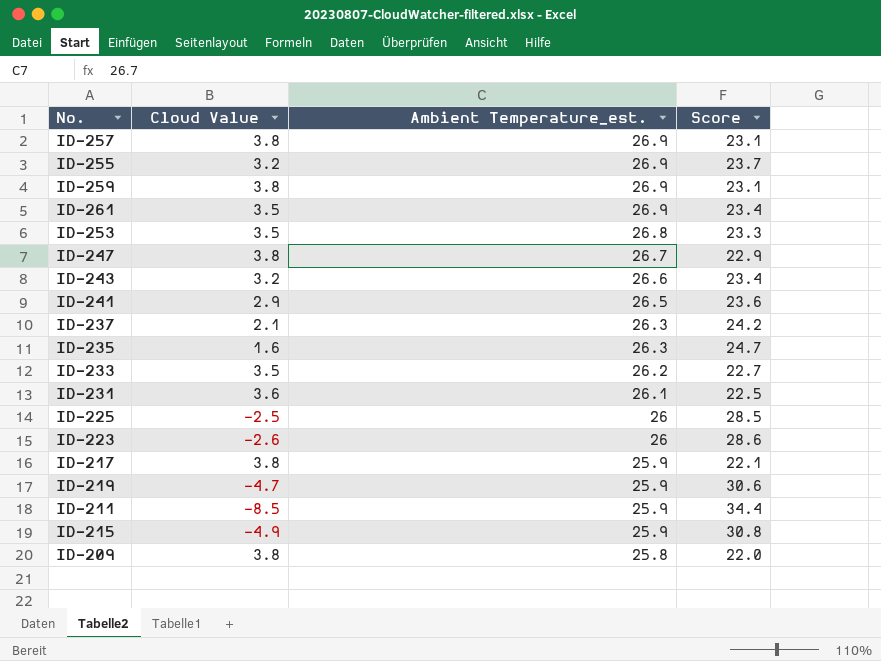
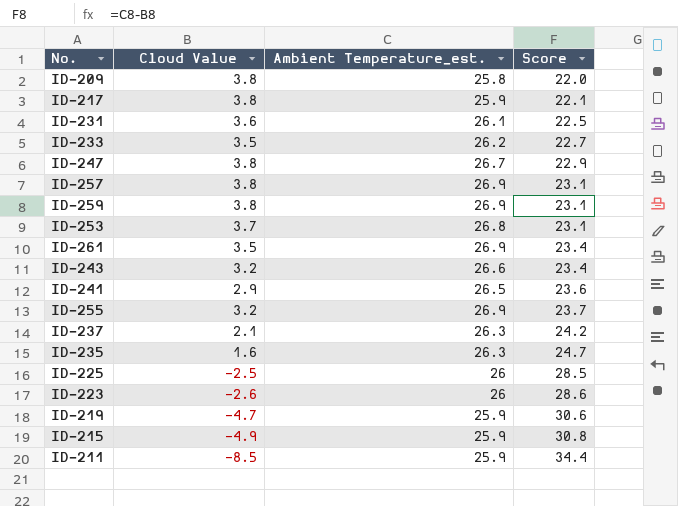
row order: Ambient Temperature_est. descending -> Score ascending
ID-253 | Cloud Value: 3.5 -> 3.7
ID-253 | Score: 23.3 -> 23.1

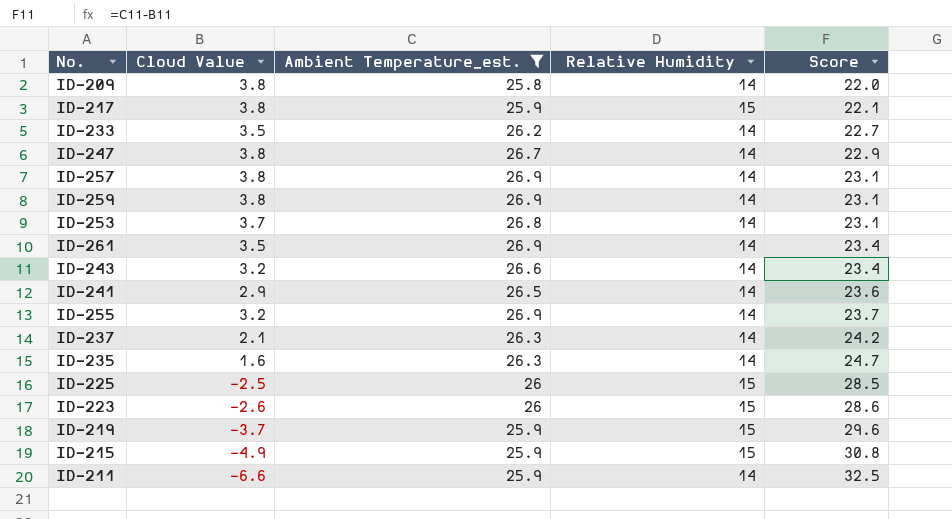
filter: none -> Ambient Temperature_est. != 26.1
column Relative Humidity | position: none -> 4
ID-219 | Cloud Value: -4.7 -> -3.7
ID-219 | Score: 30.6 -> 29.6
ID-211 | Cloud Value: -8.5 -> -6.6
ID-211 | Score: 34.4 -> 32.5

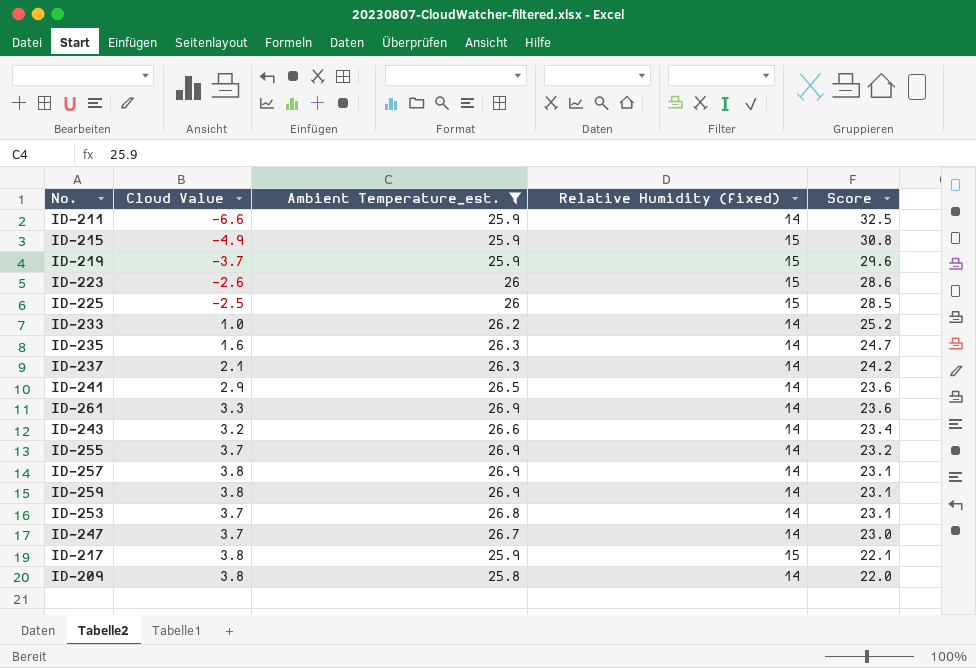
row order: Score ascending -> Score descending
column name: Relative Humidity -> Relative Humidity (fixed)
ID-233 | Cloud Value: 3.5 -> 1.0
ID-233 | Score: 22.7 -> 25.2
ID-261 | Cloud Value: 3.5 -> 3.3
ID-261 | Score: 23.4 -> 23.6
ID-255 | Cloud Value: 3.2 -> 3.7
ID-255 | Score: 23.7 -> 23.2
ID-247 | Cloud Value: 3.8 -> 3.7
ID-247 | Score: 22.9 -> 23.0

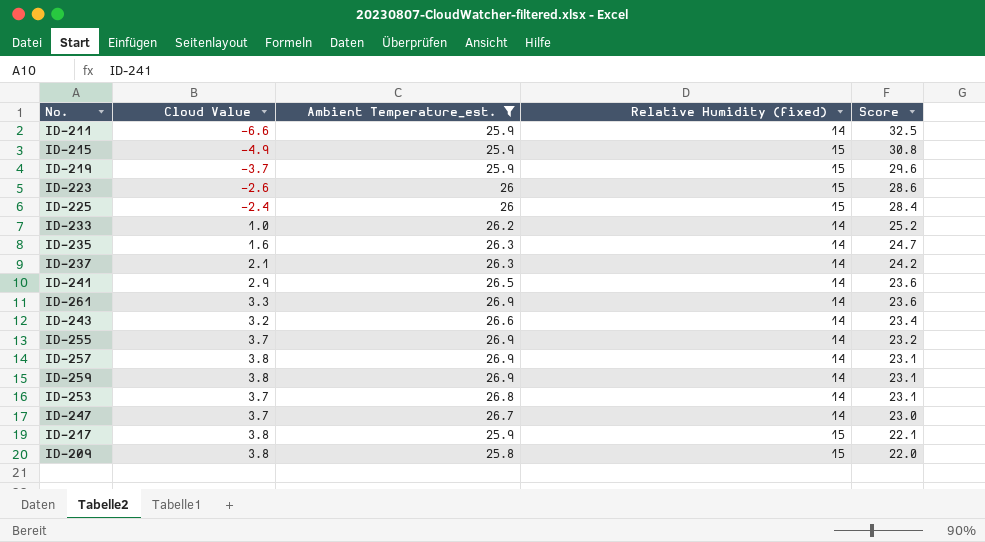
ID-225 | Cloud Value: -2.5 -> -2.4
ID-225 | Score: 28.5 -> 28.4
ID-209 | Relative Humidity (fixed): 14 -> 15

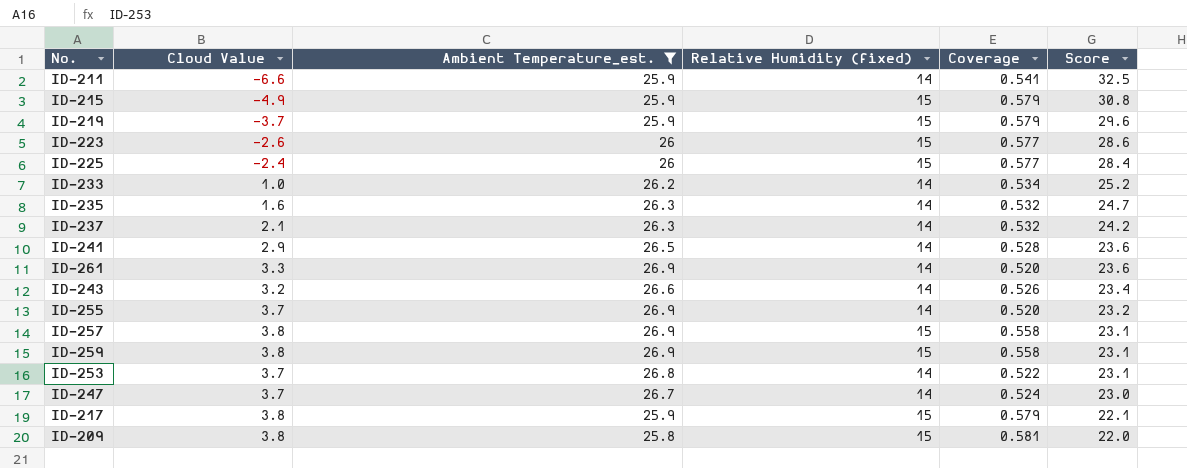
column Coverage | formula: none -> [Relative Humidity (fixed)] / [Ambient Temperature_est.]
ID-257 | Relative Humidity (fixed): 14 -> 15
ID-259 | Relative Humidity (fixed): 14 -> 15

